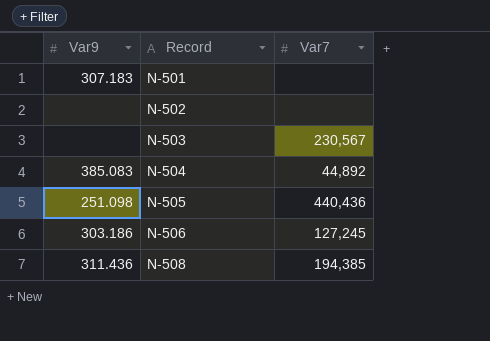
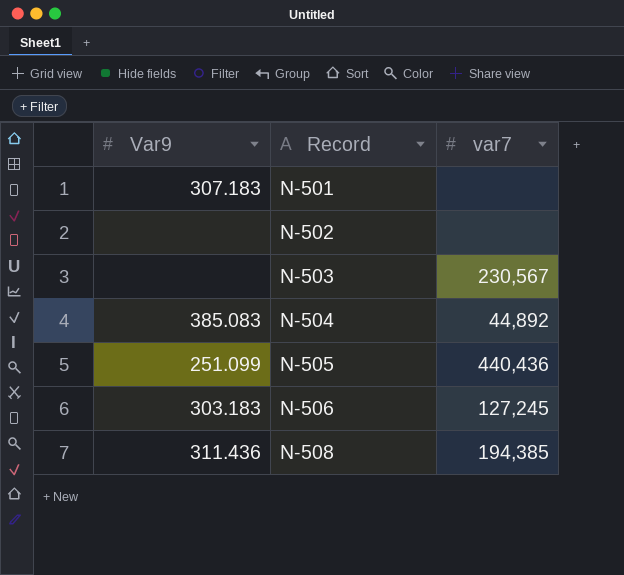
column name: Var7 -> var7
N-505 | Var9: 251.098 -> 251.099
N-506 | Var9: 303.186 -> 303.183

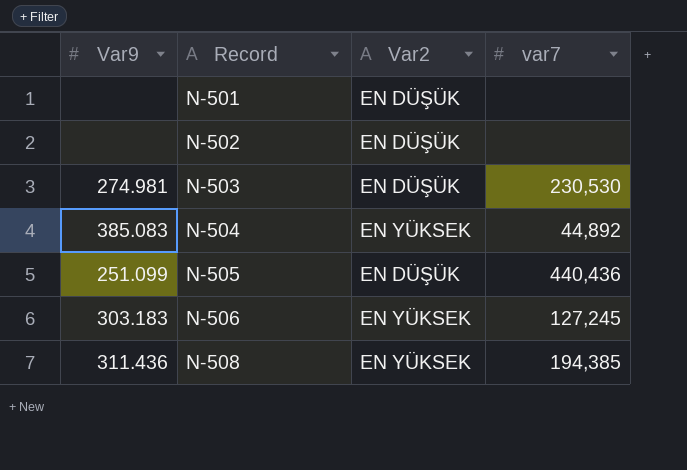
column Var2 | position: none -> 3
N-501 | Var9: 307.183 -> none
N-503 | Var9: none -> 274.981
N-503 | var7: 230,567 -> 230,530

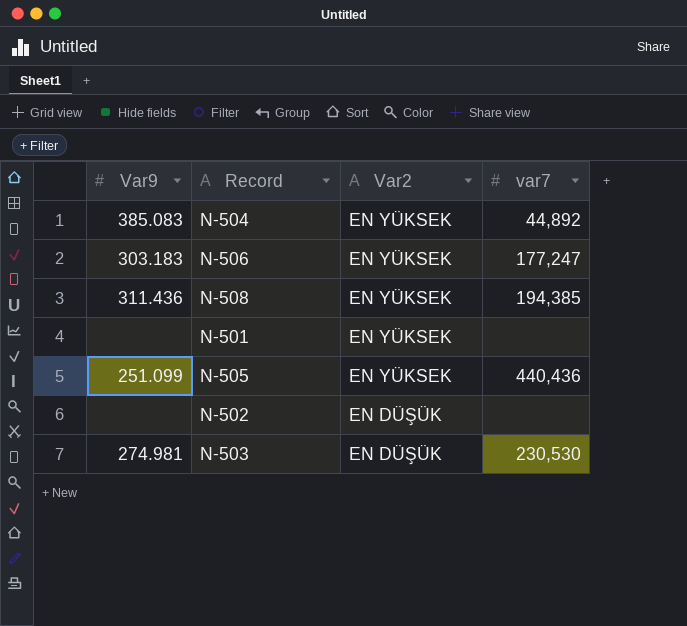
row order: Record ascending -> Var2 descending
N-506 | var7: 127,245 -> 177,247
N-501 | Var2: EN DÜŞÜK -> EN YÜKSEK
N-505 | Var2: EN DÜŞÜK -> EN YÜKSEK

